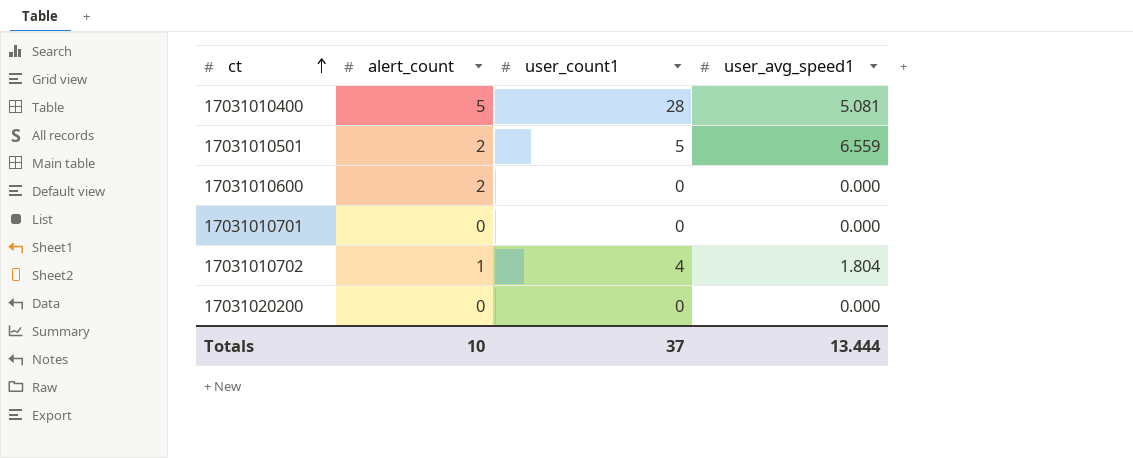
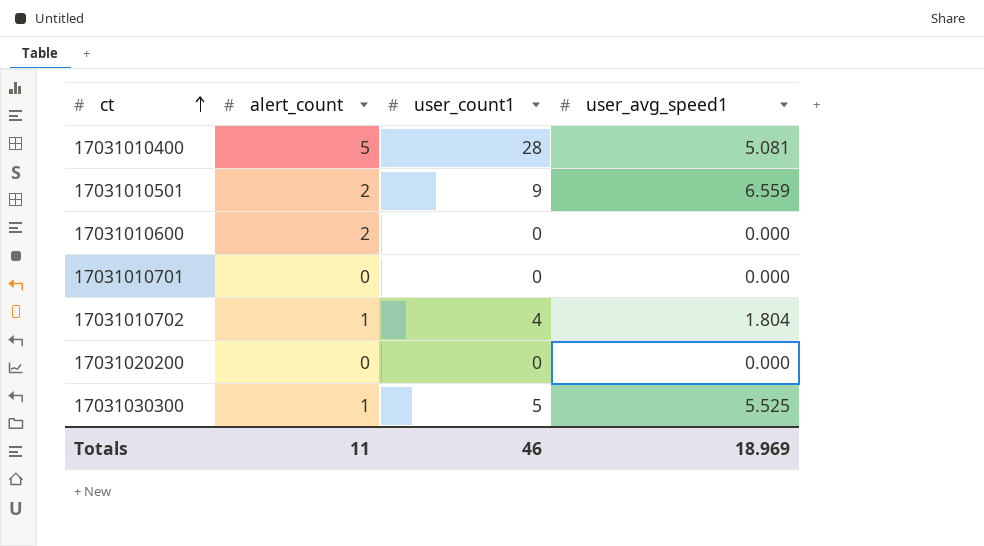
17031010501 | user_count1: 5 -> 9
row 17031030300: none -> 1 | 5 | 5.525
Totals | alert_count: 10 -> 11
Totals | user_count1: 37 -> 46
Totals | user_avg_speed1: 13.444 -> 18.969

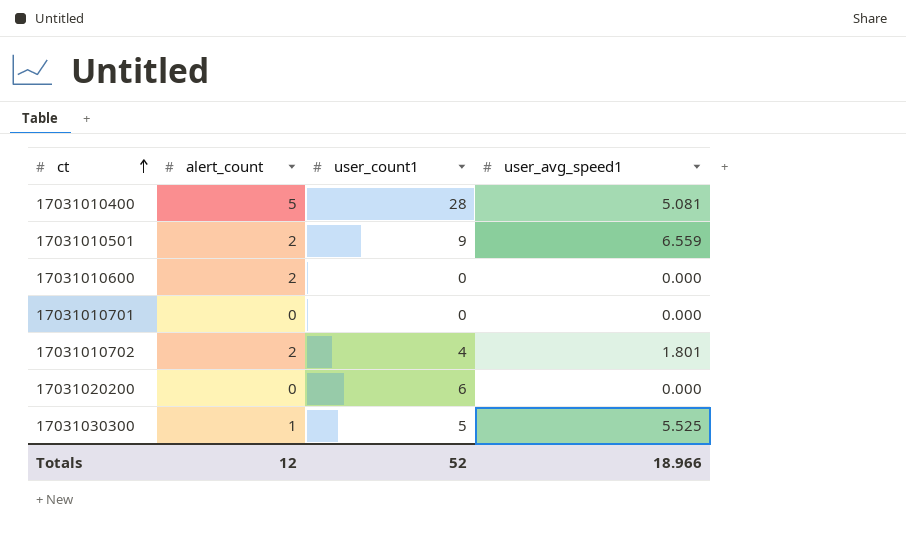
17031010702 | alert_count: 1 -> 2
17031010702 | user_avg_speed1: 1.804 -> 1.801
17031020200 | user_count1: 0 -> 6
Totals | alert_count: 11 -> 12
Totals | user_count1: 46 -> 52
Totals | user_avg_speed1: 18.969 -> 18.966

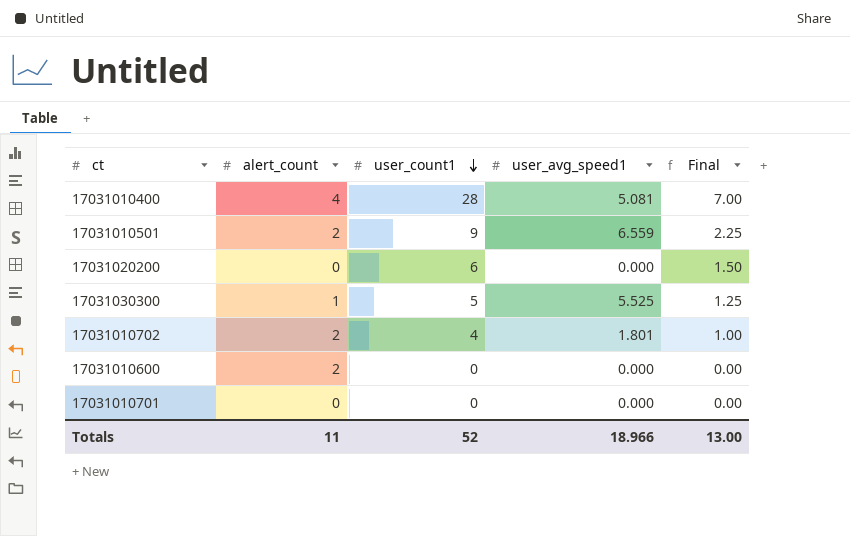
row order: ct ascending -> user_count1 descending
column Final | formula: none -> [user_count1] * 0.25
17031010400 | alert_count: 5 -> 4
Totals | alert_count: 12 -> 11

